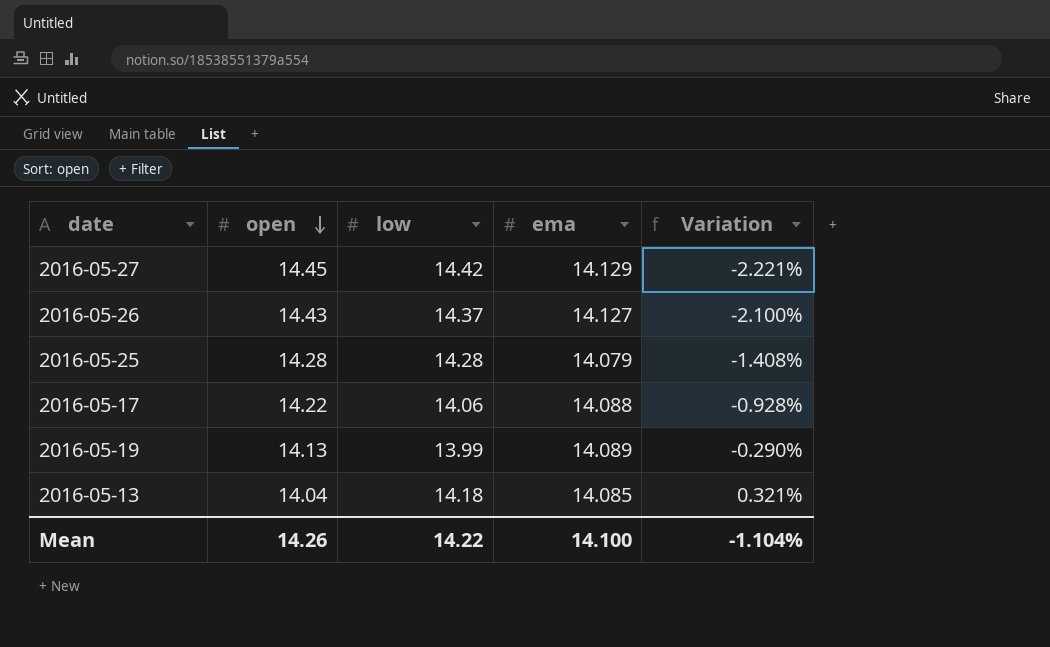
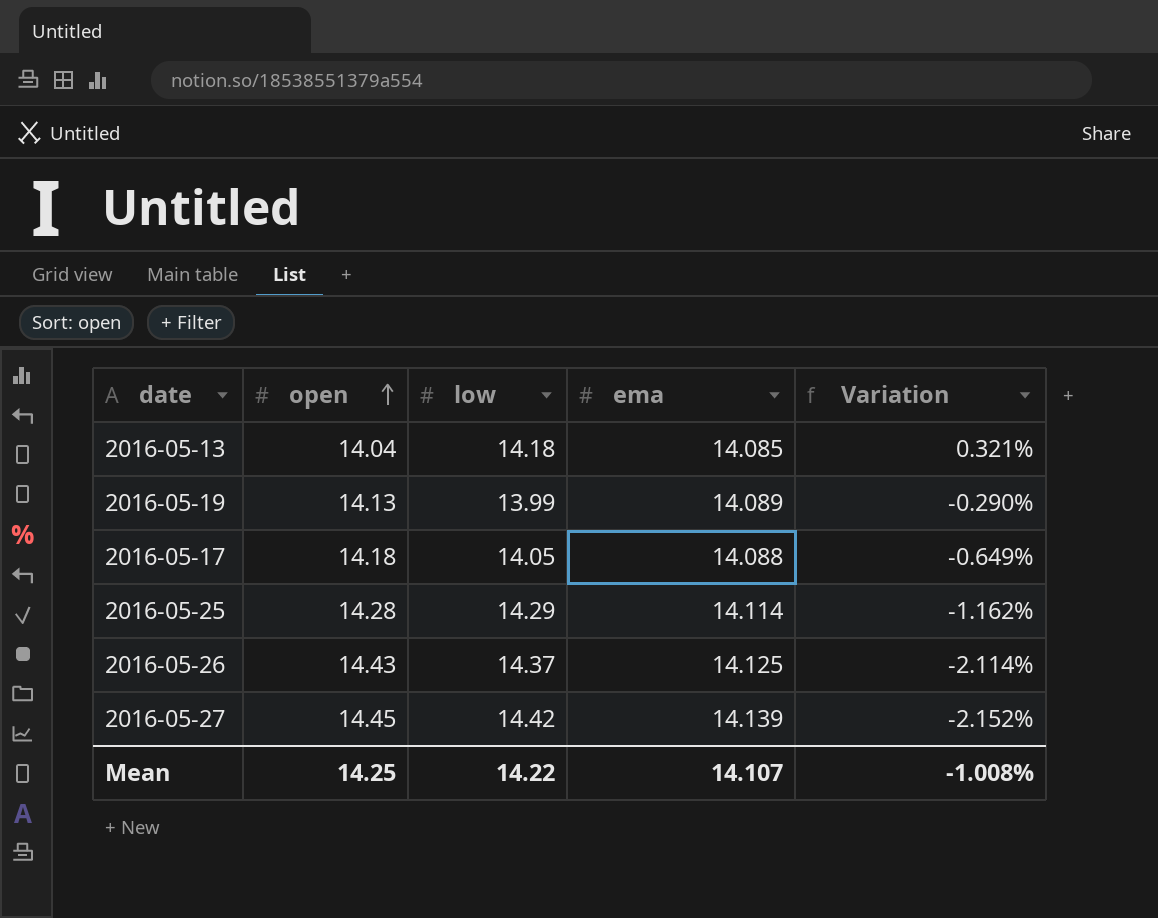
row order: open descending -> open ascending
2016-05-17 | open: 14.22 -> 14.18
2016-05-17 | low: 14.06 -> 14.05
2016-05-17 | Variation: -0.928% -> -0.649%
2016-05-25 | low: 14.28 -> 14.29
2016-05-25 | ema: 14.079 -> 14.114
2016-05-25 | Variation: -1.408% -> -1.162%
2016-05-26 | ema: 14.127 -> 14.125
2016-05-26 | Variation: -2.100% -> -2.114%
2016-05-27 | ema: 14.129 -> 14.139
2016-05-27 | Variation: -2.221% -> -2.152%
Mean | open: 14.26 -> 14.25
Mean | ema: 14.100 -> 14.107
Mean | Variation: -1.104% -> -1.008%

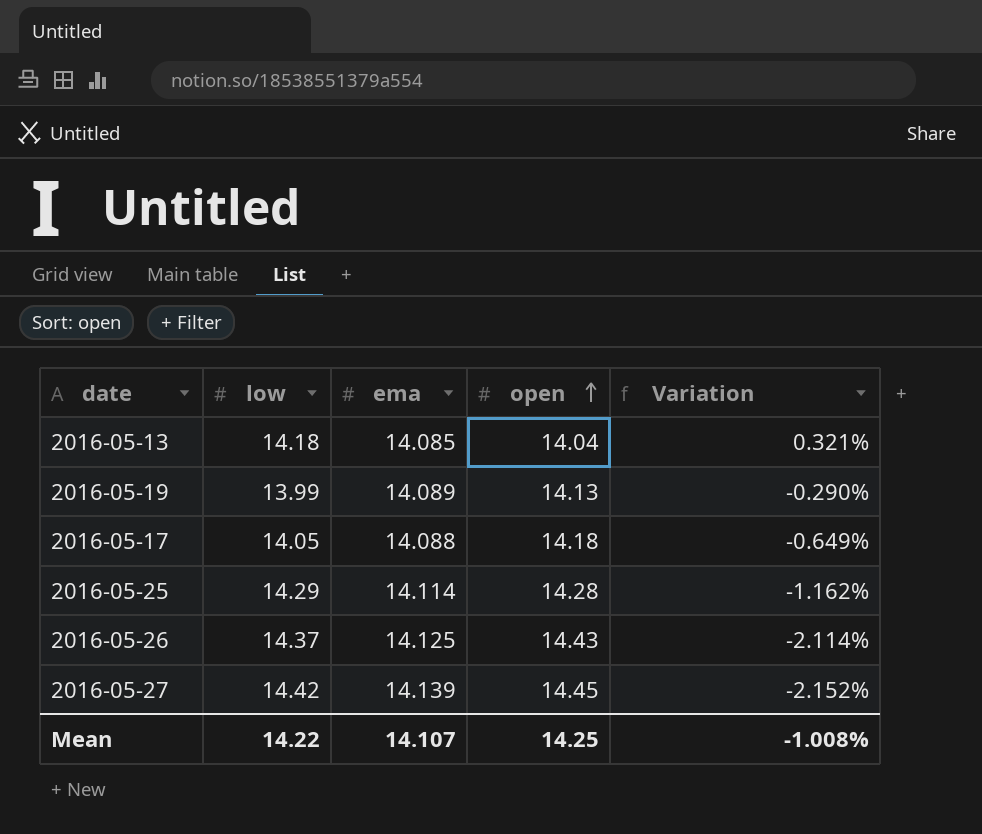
column open | position: 2 -> 4

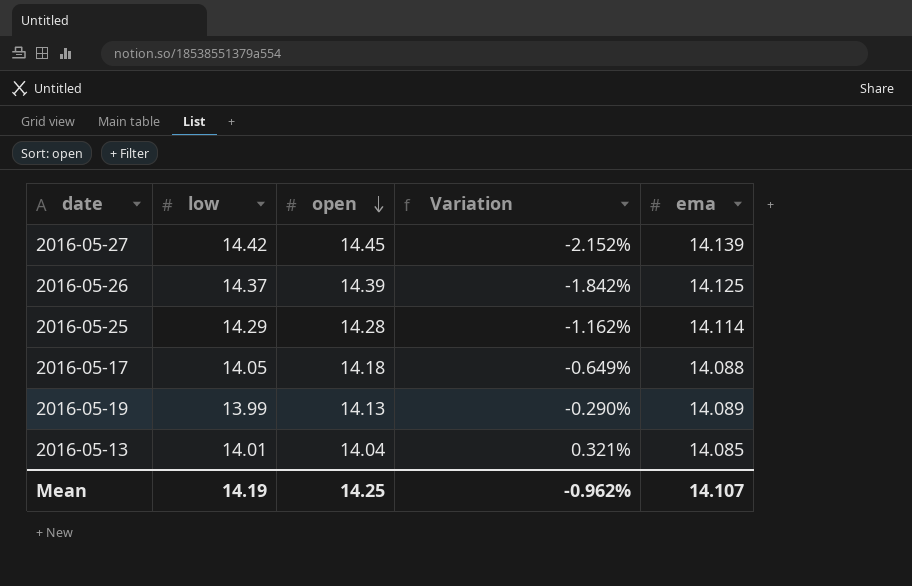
row order: open ascending -> open descending
column ema | position: 3 -> 5
2016-05-26 | open: 14.43 -> 14.39
2016-05-26 | Variation: -2.114% -> -1.842%
2016-05-13 | low: 14.18 -> 14.01
Mean | low: 14.22 -> 14.19
Mean | Variation: -1.008% -> -0.962%

